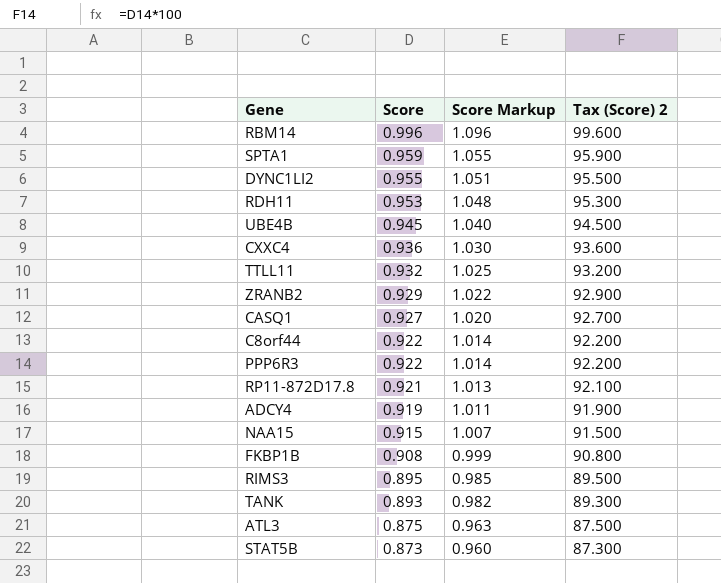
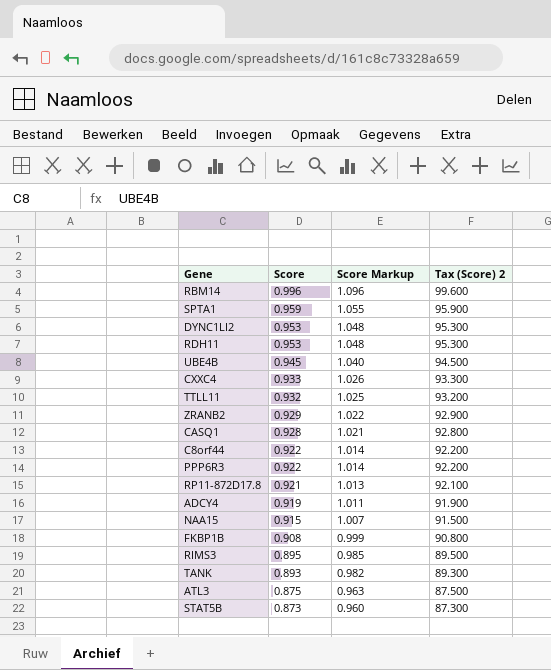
DYNC1LI2 | Score: 0.955 -> 0.953
DYNC1LI2 | Score Markup: 1.051 -> 1.048
DYNC1LI2 | Tax (Score) 2: 95.500 -> 95.300
CXXC4 | Score: 0.936 -> 0.933
CXXC4 | Score Markup: 1.030 -> 1.026
CXXC4 | Tax (Score) 2: 93.600 -> 93.300
CASQ1 | Score: 0.927 -> 0.928
CASQ1 | Score Markup: 1.020 -> 1.021
CASQ1 | Tax (Score) 2: 92.700 -> 92.800

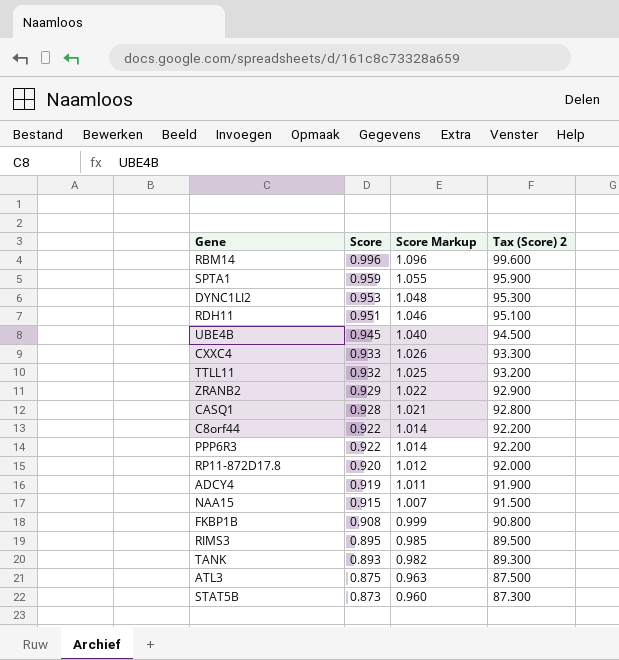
RDH11 | Score: 0.953 -> 0.951
RDH11 | Score Markup: 1.048 -> 1.046
RDH11 | Tax (Score) 2: 95.300 -> 95.100
RP11-872D17.8 | Score: 0.921 -> 0.920
RP11-872D17.8 | Score Markup: 1.013 -> 1.012
RP11-872D17.8 | Tax (Score) 2: 92.100 -> 92.000

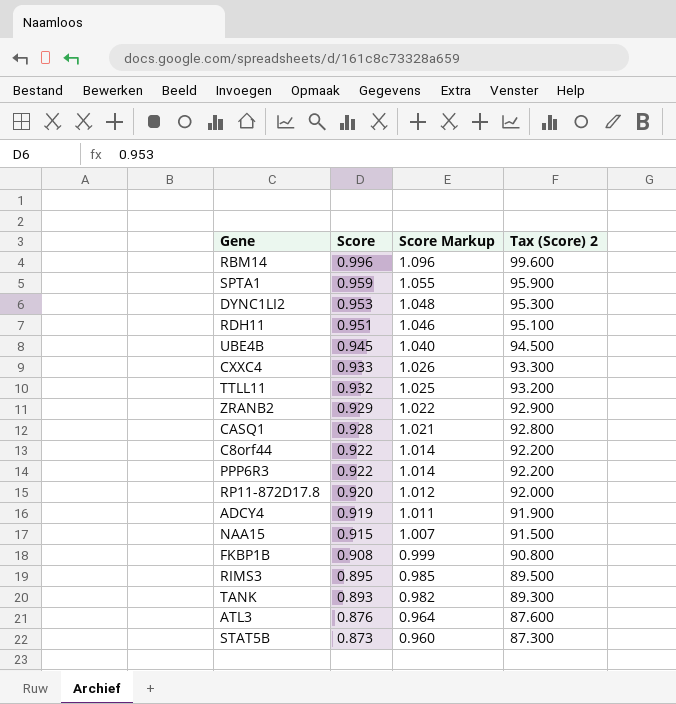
ATL3 | Score: 0.875 -> 0.876
ATL3 | Score Markup: 0.963 -> 0.964
ATL3 | Tax (Score) 2: 87.500 -> 87.600

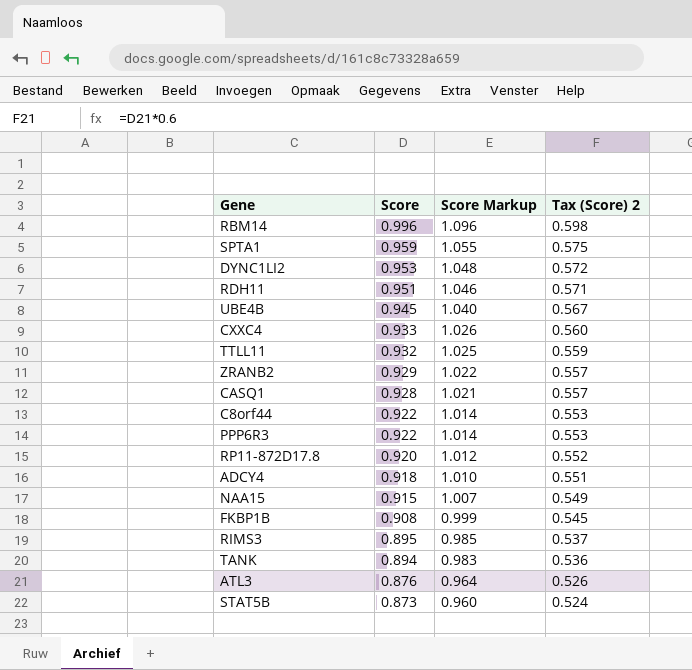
column Tax (Score) 2 | formula: [Score] * 100 -> [Score] * 0.6
ADCY4 | Score: 0.919 -> 0.918
ADCY4 | Score Markup: 1.011 -> 1.010
TANK | Score: 0.893 -> 0.894
TANK | Score Markup: 0.982 -> 0.983

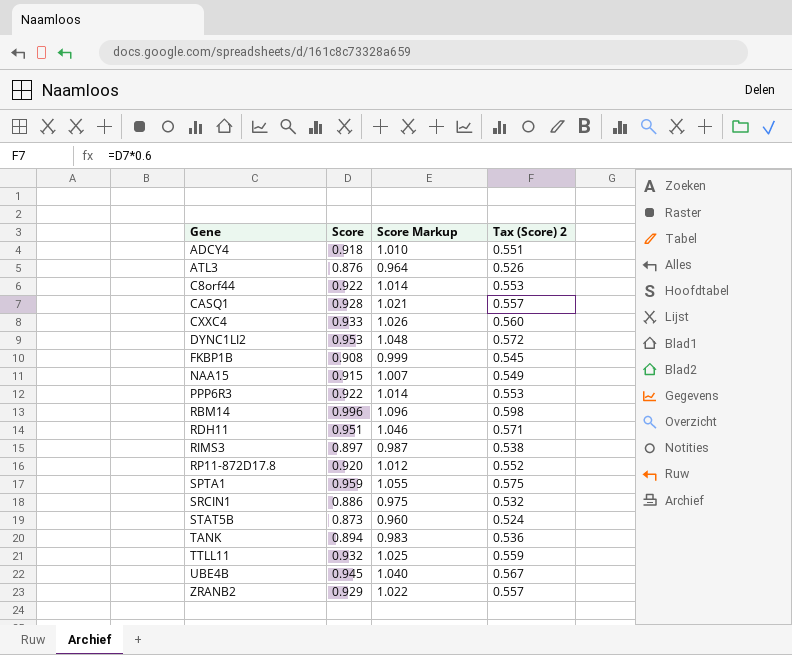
row order: Score descending -> Gene ascending
RIMS3 | Score: 0.895 -> 0.897
RIMS3 | Score Markup: 0.985 -> 0.987
RIMS3 | Tax (Score) 2: 0.537 -> 0.538
row SRCIN1: none -> 0.886 | 0.975 | 0.532

